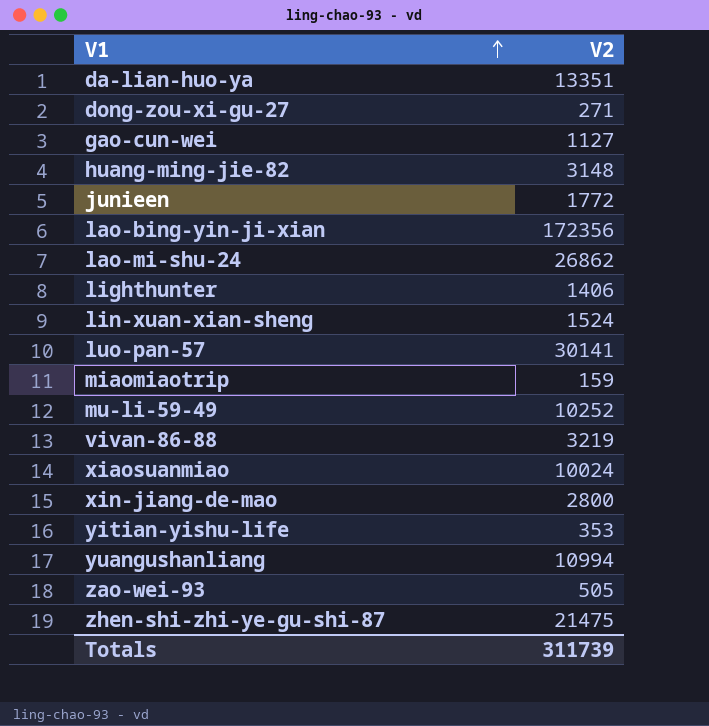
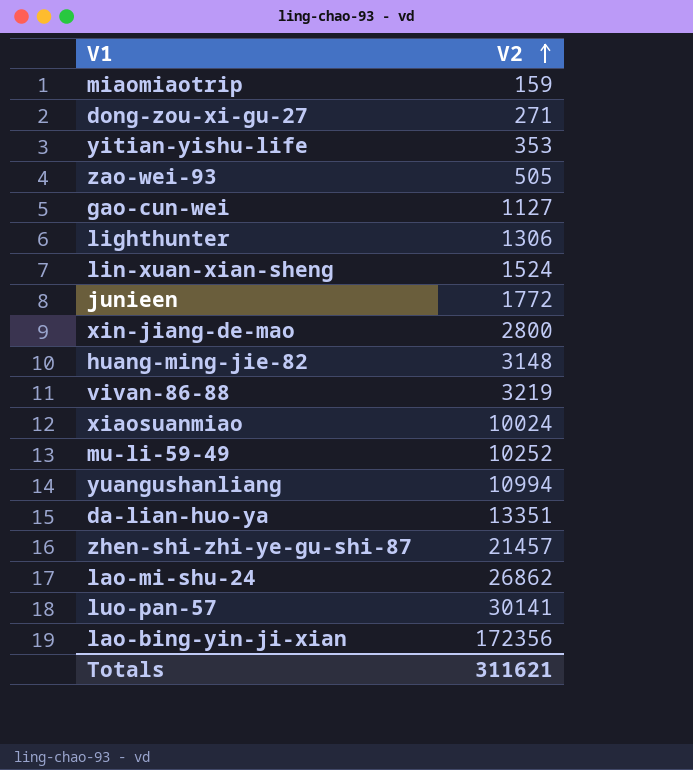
row order: V1 ascending -> V2 ascending
lighthunter | V2: 1406 -> 1306
zhen-shi-zhi-ye-gu-shi-87 | V2: 21475 -> 21457
Totals | V2: 311739 -> 311621

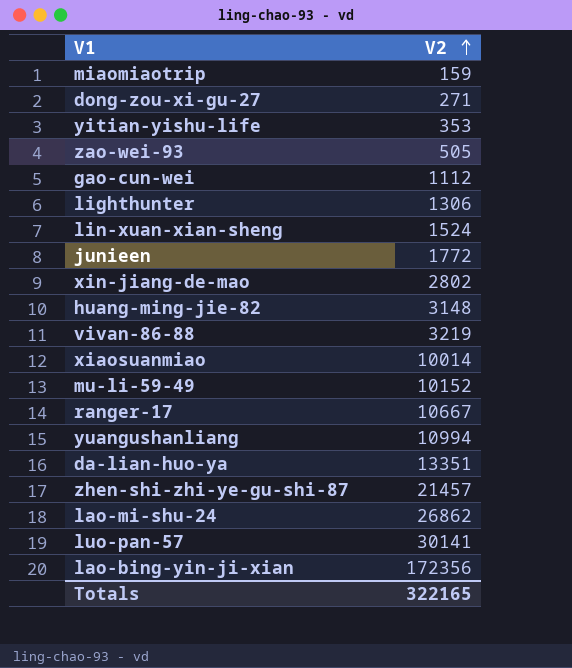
gao-cun-wei | V2: 1127 -> 1112
xin-jiang-de-mao | V2: 2800 -> 2802
xiaosuanmiao | V2: 10024 -> 10014
mu-li-59-49 | V2: 10252 -> 10152
row ranger-17: none -> 10667
Totals | V2: 311621 -> 322165

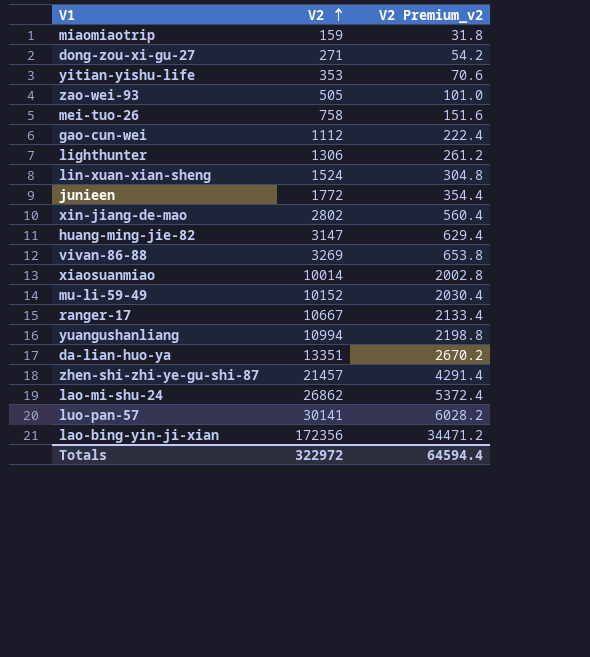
column V2 Premium_v2 | formula: none -> [V2] * 0.2
row mei-tuo-26: none -> 758 | 151.6
huang-ming-jie-82 | V2: 3148 -> 3147
vivan-86-88 | V2: 3219 -> 3269
Totals | V2: 322165 -> 322972

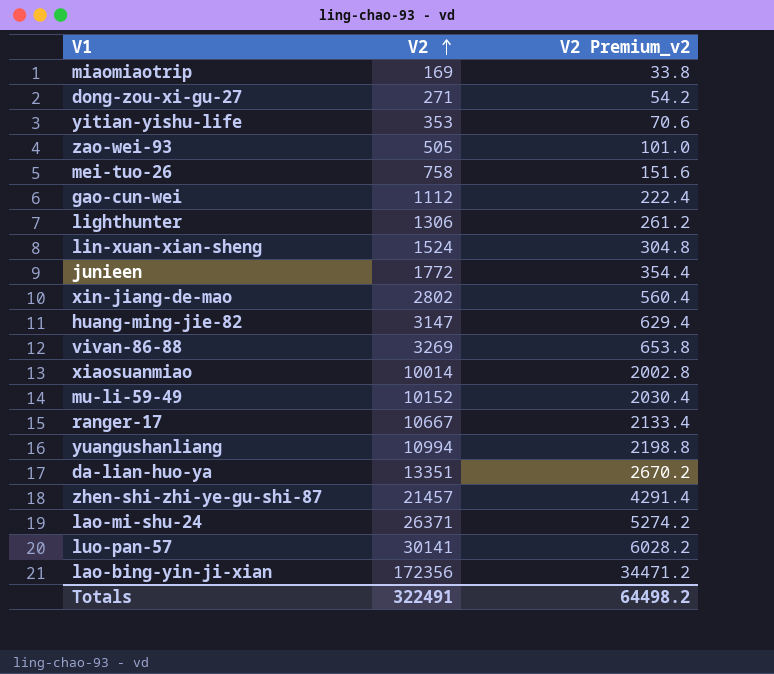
miaomiaotrip | V2: 159 -> 169
miaomiaotrip | V2 Premium_v2: 31.8 -> 33.8
lao-mi-shu-24 | V2: 26862 -> 26371
lao-mi-shu-24 | V2 Premium_v2: 5372.4 -> 5274.2
Totals | V2: 322972 -> 322491
Totals | V2 Premium_v2: 64594.4 -> 64498.2

